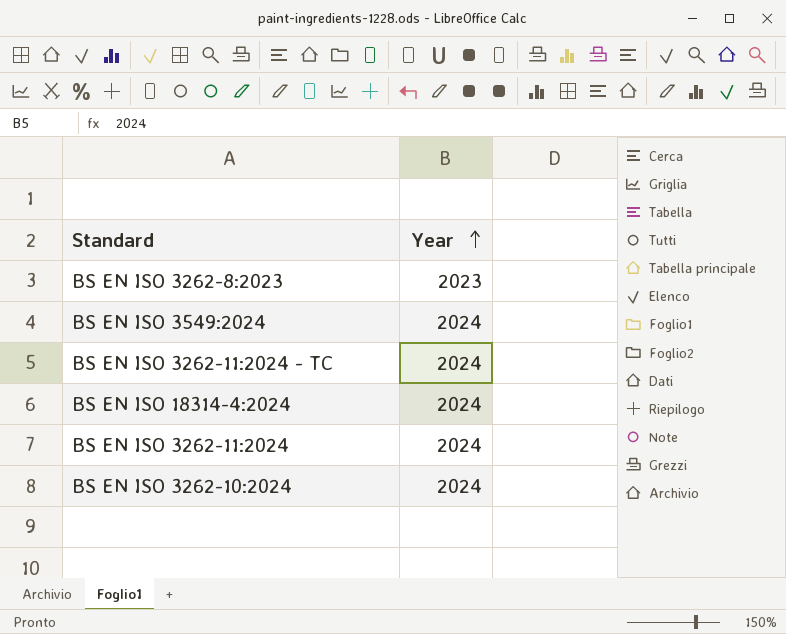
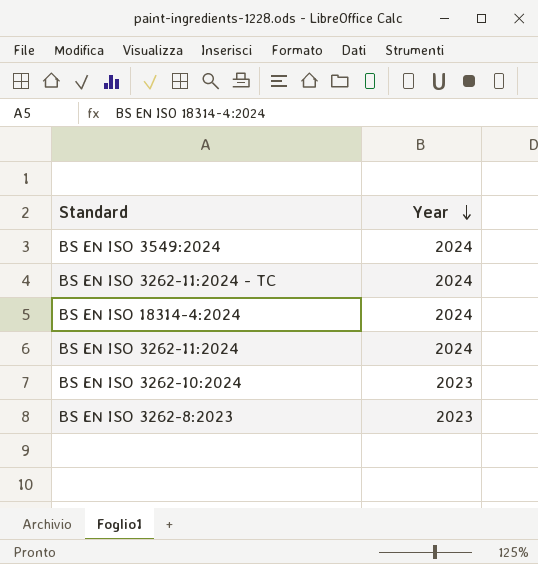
row order: Year ascending -> Year descending
BS EN ISO 3262-10:2024 | Year: 2024 -> 2023

